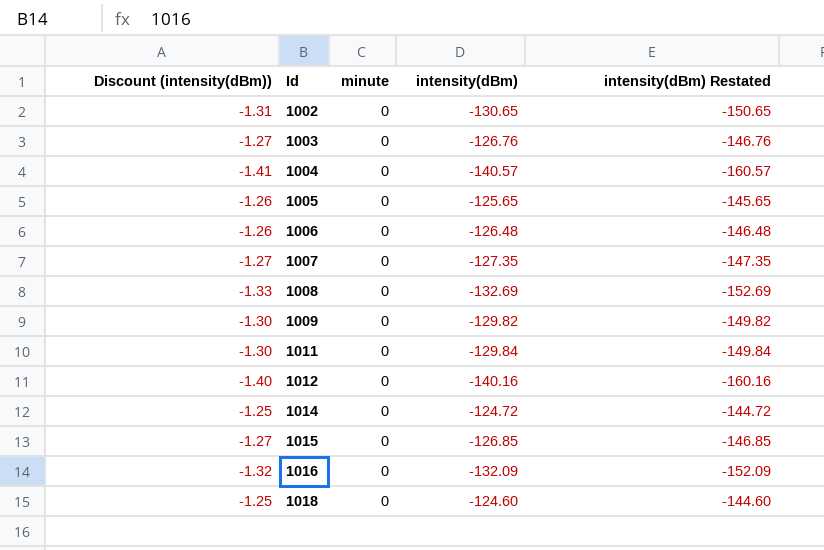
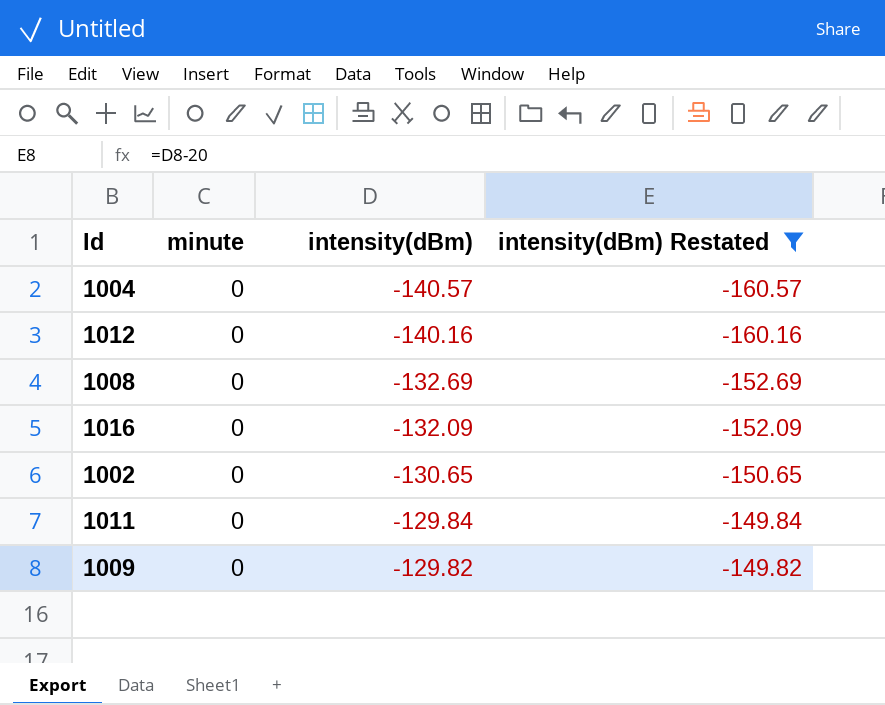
filter: none -> intensity(dBm) Restated <= -149.82
row order: Id ascending -> intensity(dBm) ascending
column Discount (intensity(dBm)) | formula: [intensity(dBm)] * 0.01 -> none

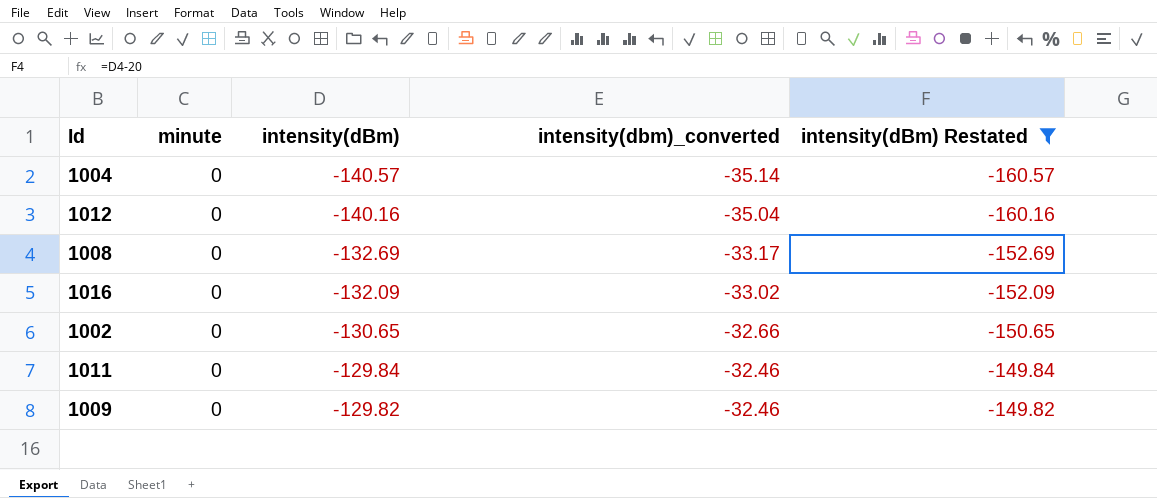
column intensity(dbm)_converted | formula: none -> [intensity(dBm)] * 0.25

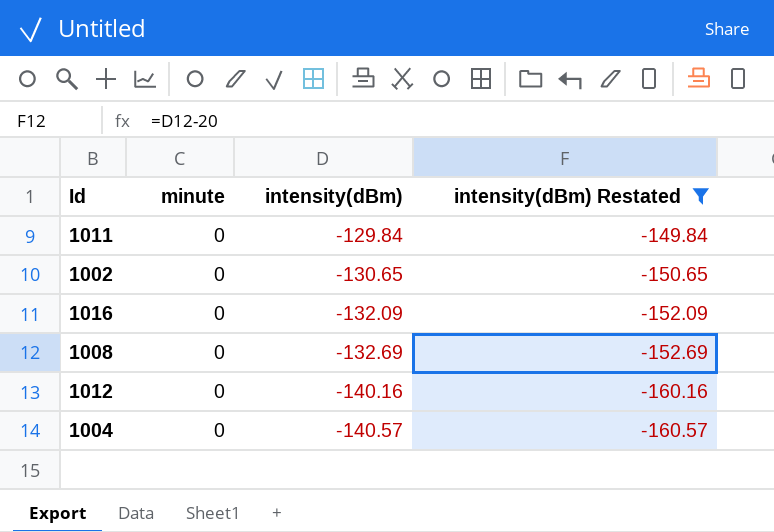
row order: intensity(dBm) ascending -> intensity(dBm) descending
column intensity(dbm)_converted | formula: [intensity(dBm)] * 0.25 -> none
row 1009: 0 | -129.82 | -32.46 | -149.82 -> none

